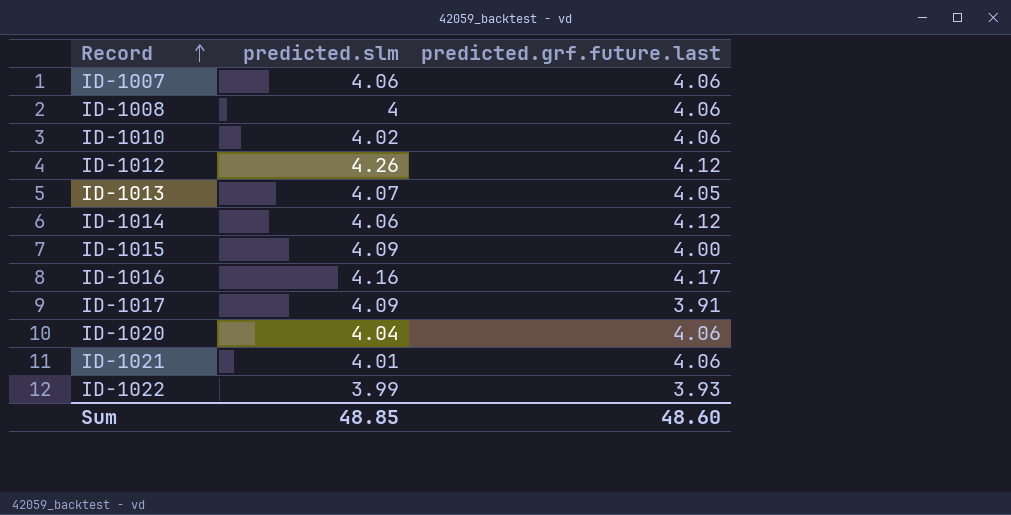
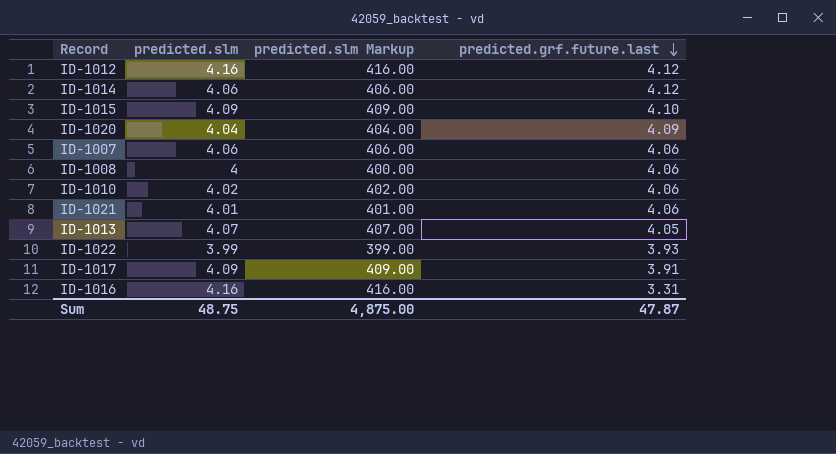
row order: Record ascending -> predicted.grf.future.last descending
column predicted.slm Markup | formula: none -> [predicted.slm] * 100
ID-1012 | predicted.slm: 4.26 -> 4.16
ID-1015 | predicted.grf.future.last: 4.00 -> 4.10
ID-1020 | predicted.grf.future.last: 4.06 -> 4.09
ID-1016 | predicted.grf.future.last: 4.17 -> 3.31
Sum | predicted.slm: 48.85 -> 48.75
Sum | predicted.grf.future.last: 48.60 -> 47.87

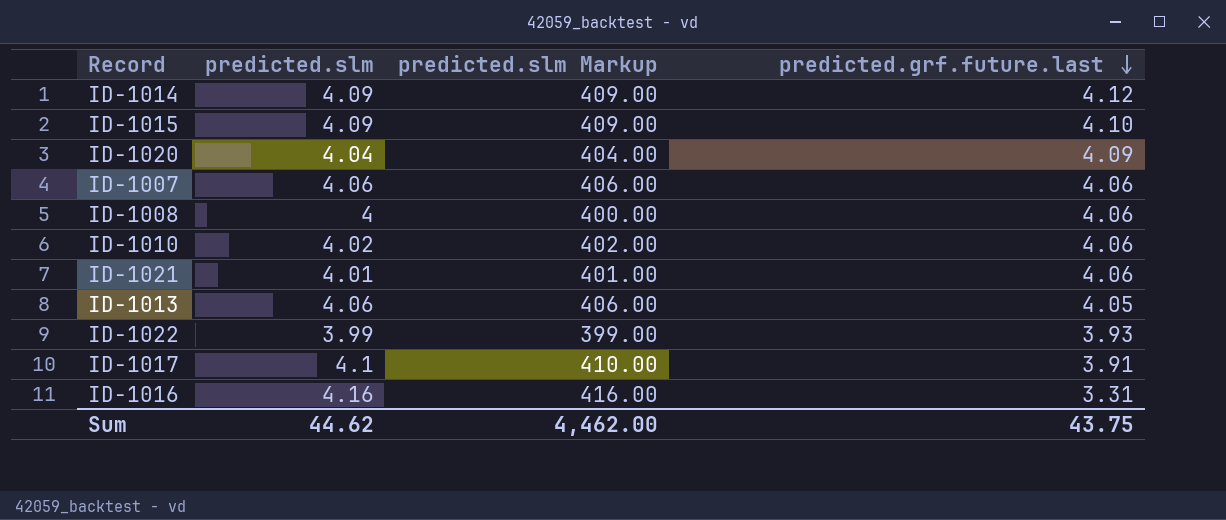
row ID-1012: 4.16 | 416.00 | 4.12 -> none
ID-1014 | predicted.slm: 4.06 -> 4.09
ID-1014 | predicted.slm Markup: 406.00 -> 409.00
ID-1013 | predicted.slm: 4.07 -> 4.06
ID-1013 | predicted.slm Markup: 407.00 -> 406.00
ID-1017 | predicted.slm: 4.09 -> 4.1
ID-1017 | predicted.slm Markup: 409.00 -> 410.00
Sum | predicted.slm: 48.75 -> 44.62
Sum | predicted.slm Markup: 4,875.00 -> 4,462.00
Sum | predicted.grf.future.last: 47.87 -> 43.75

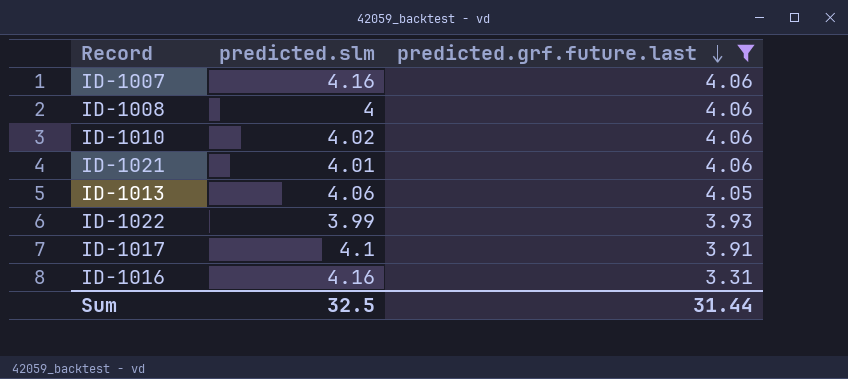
filter: none -> predicted.grf.future.last <= 4.06
column predicted.slm Markup | formula: [predicted.slm] * 100 -> none
ID-1007 | predicted.slm: 4.06 -> 4.16
Sum | predicted.slm: 44.62 -> 32.5
Sum | predicted.grf.future.last: 43.75 -> 31.44

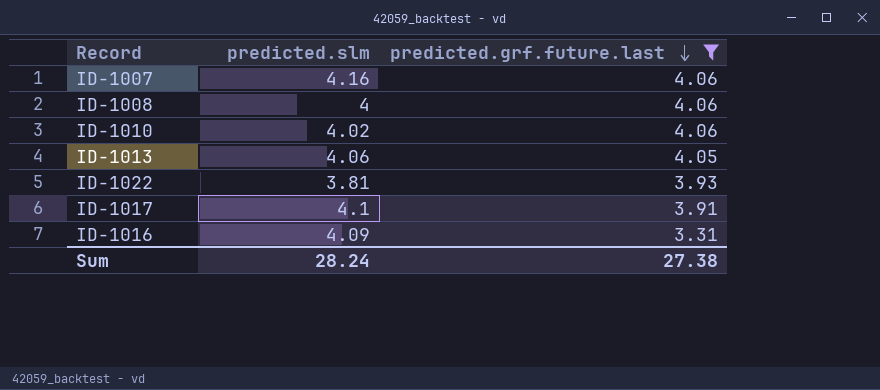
row ID-1021: 4.01 | 4.06 -> none
ID-1022 | predicted.slm: 3.99 -> 3.81
ID-1016 | predicted.slm: 4.16 -> 4.09
Sum | predicted.slm: 32.5 -> 28.24
Sum | predicted.grf.future.last: 31.44 -> 27.38

